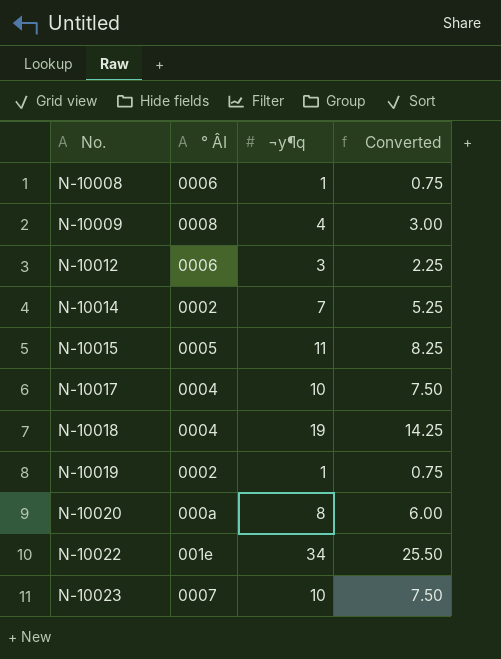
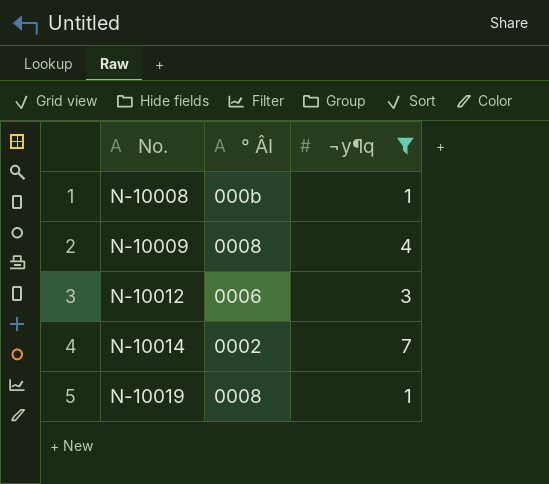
filter: none -> ¬y¶q <= 7
column Converted | formula: [¬y¶q] * 0.75 -> none
N-10008 | ° ÂI: 0006 -> 000b
N-10019 | ° ÂI: 0002 -> 0008

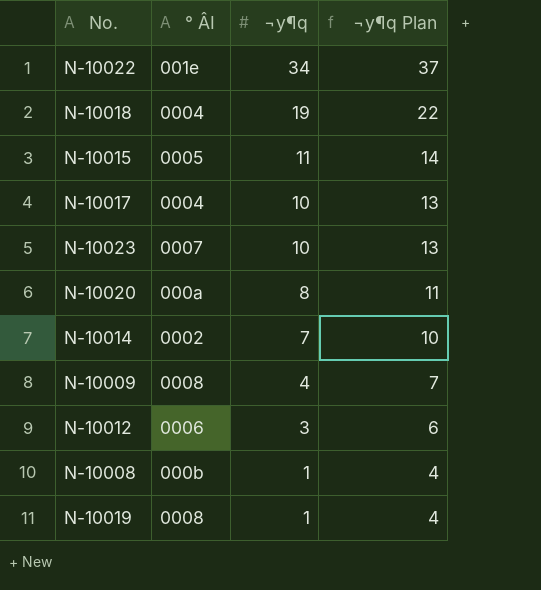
filter: ¬y¶q <= 7 -> none
row order: No. ascending -> ¬y¶q descending
column ¬y¶q Plan | formula: none -> [¬y¶q] + 3

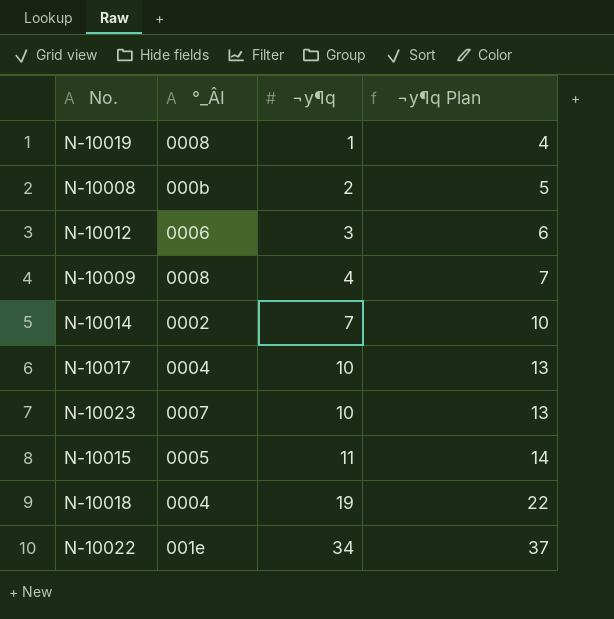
row order: ¬y¶q descending -> ¬y¶q ascending
column name: ° ÂI -> °_ÂI
row N-10020: 000a | 8 | 11 -> none
N-10008 | ¬y¶q: 1 -> 2
N-10008 | ¬y¶q Plan: 4 -> 5

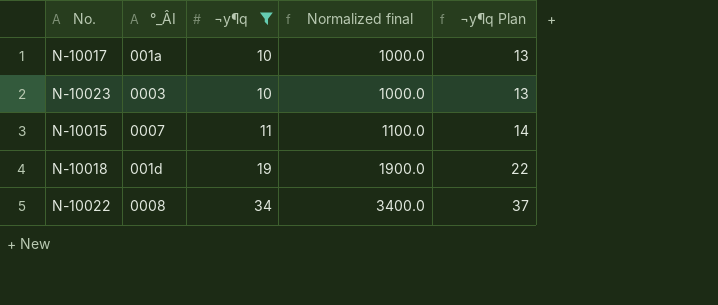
filter: none -> ¬y¶q >= 10
column Normalized final | formula: none -> [¬y¶q] * 100
N-10017 | °_ÂI: 0004 -> 001a
N-10023 | °_ÂI: 0007 -> 0003
N-10015 | °_ÂI: 0005 -> 0007
N-10018 | °_ÂI: 0004 -> 001d
N-10022 | °_ÂI: 001e -> 0008

